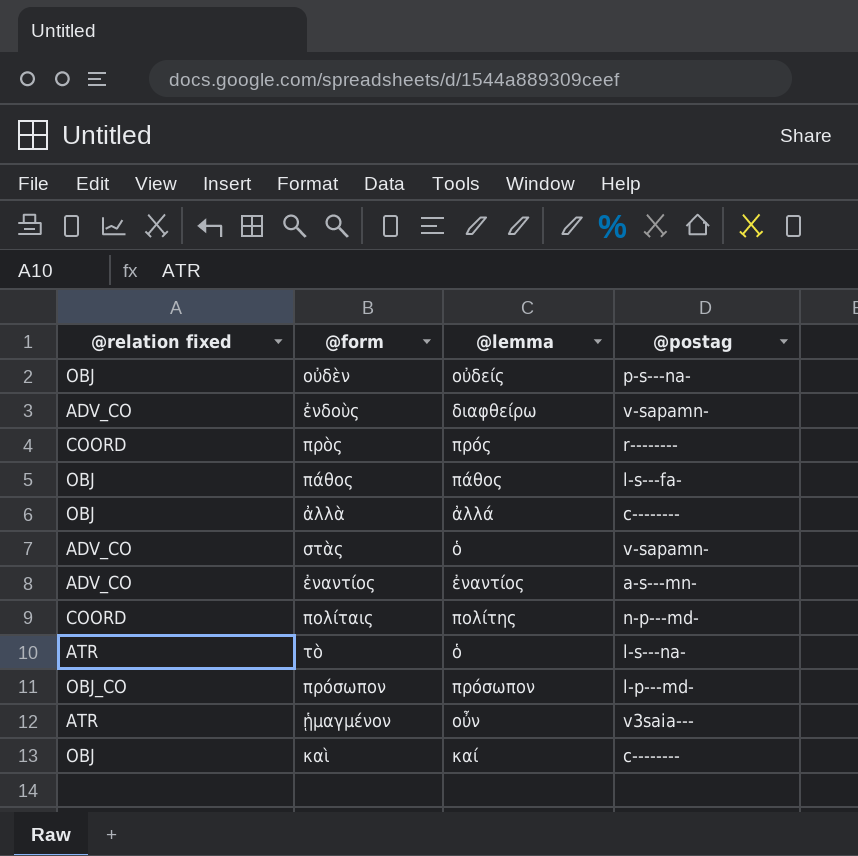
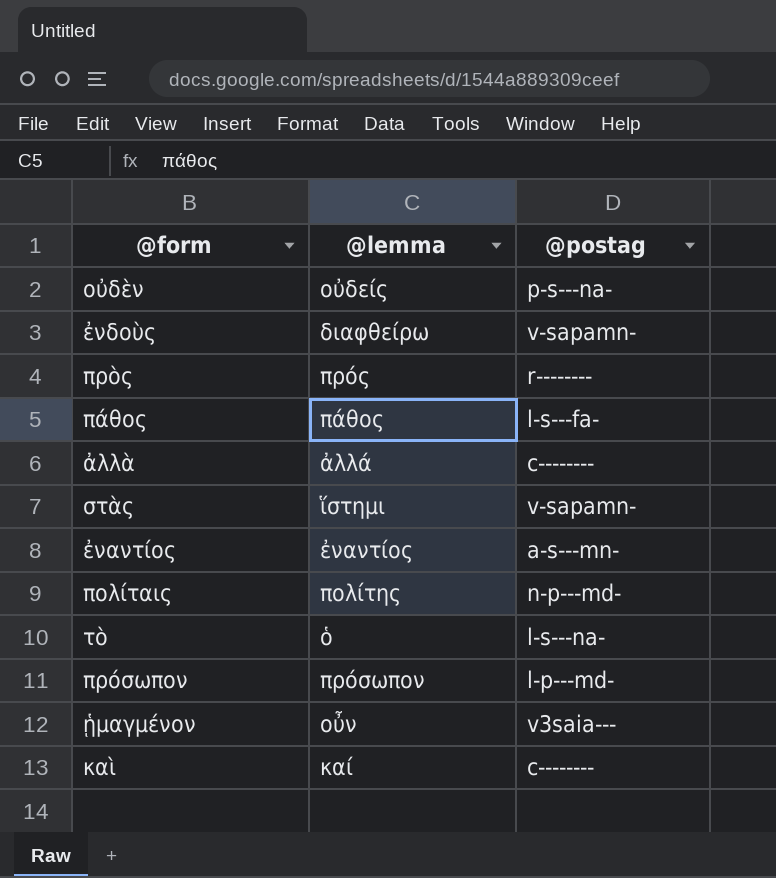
column @relation fixed | position: 1 -> none
στὰς | @lemma: ὁ -> ἵστημι

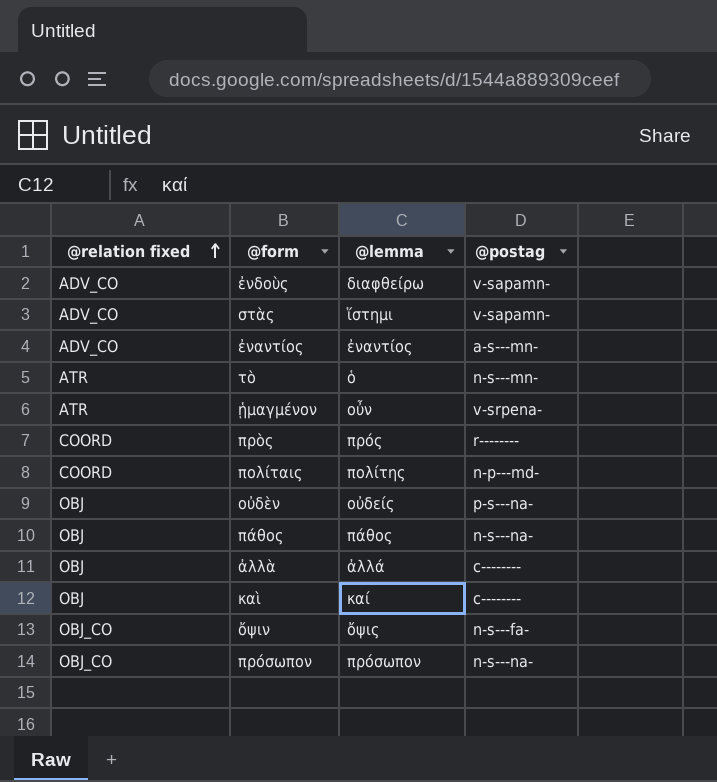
row order: none -> @relation fixed ascending
column @relation fixed | position: none -> 1
τὸ | @postag: l-s---na- -> n-s---mn-
ᾑμαγμένον | @postag: v3saia--- -> v-srpena-
πάθος | @postag: l-s---fa- -> n-s---na-
row ὄψιν: none -> OBJ_CO | ὄψις | n-s---fa-
πρόσωπον | @postag: l-p---md- -> n-s---na-

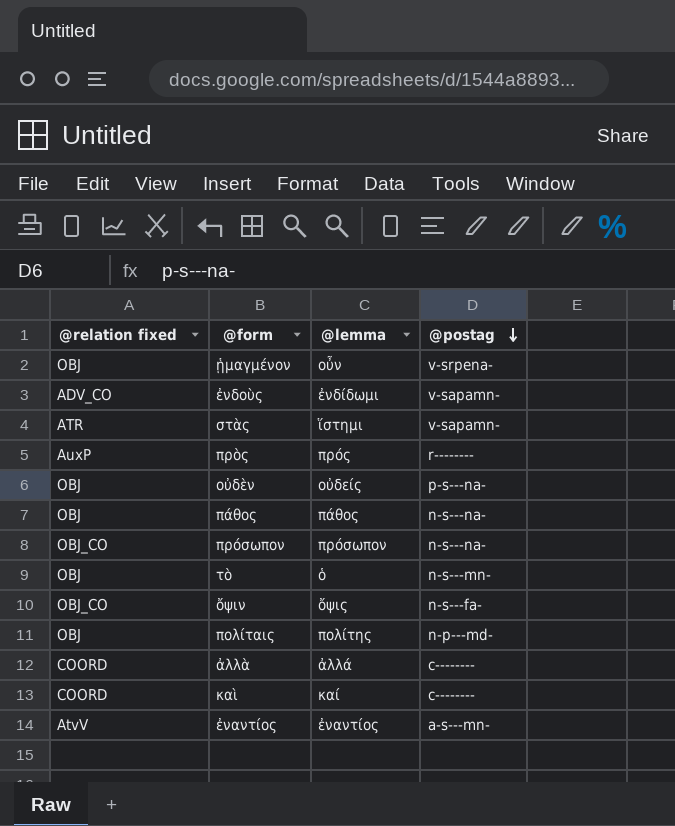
row order: @relation fixed ascending -> @postag descending
ᾑμαγμένον | @relation fixed: ATR -> OBJ
ἐνδοὺς | @lemma: διαφθείρω -> ἐνδίδωμι
στὰς | @relation fixed: ADV_CO -> ATR
πρὸς | @relation fixed: COORD -> AuxP
τὸ | @relation fixed: ATR -> OBJ
πολίταις | @relation fixed: COORD -> OBJ
ἀλλὰ | @relation fixed: OBJ -> COORD
καὶ | @relation fixed: OBJ -> COORD
ἐναντίος | @relation fixed: ADV_CO -> AtvV

